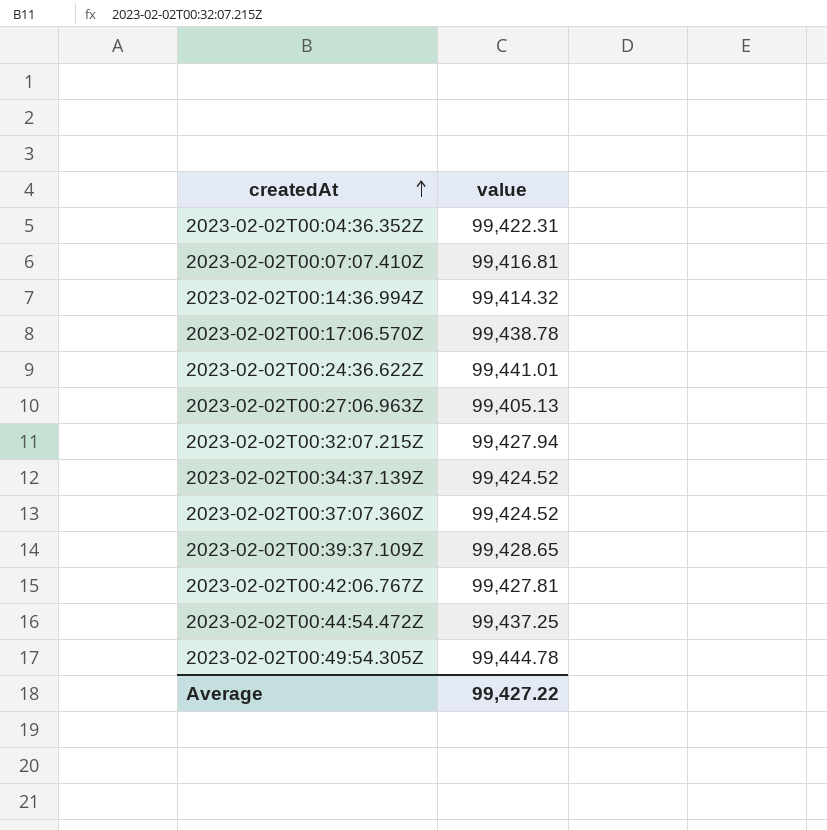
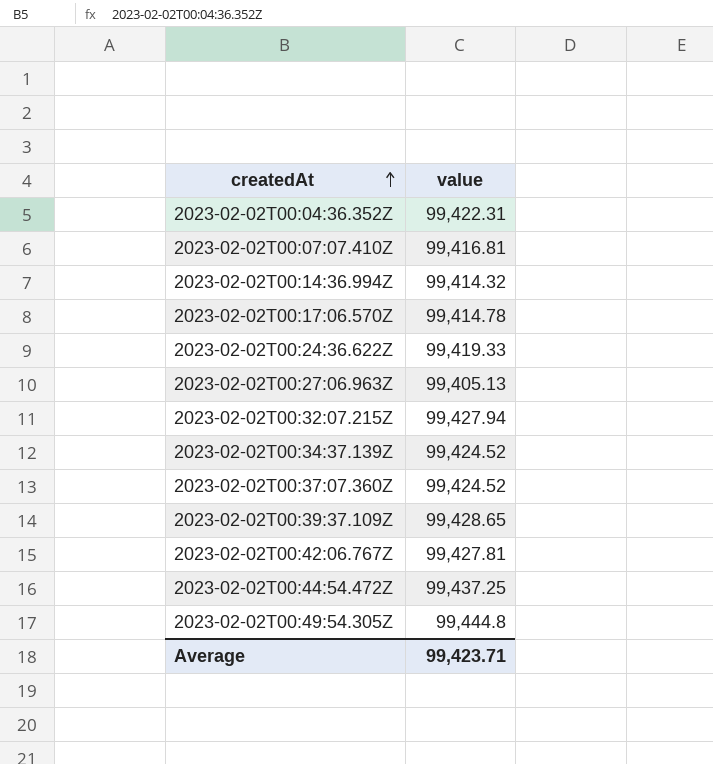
2023-02-02T00:17:06.570Z | value: 99,438.78 -> 99,414.78
2023-02-02T00:24:36.622Z | value: 99,441.01 -> 99,419.33
2023-02-02T00:49:54.305Z | value: 99,444.78 -> 99,444.8
Average | value: 99,427.22 -> 99,423.71

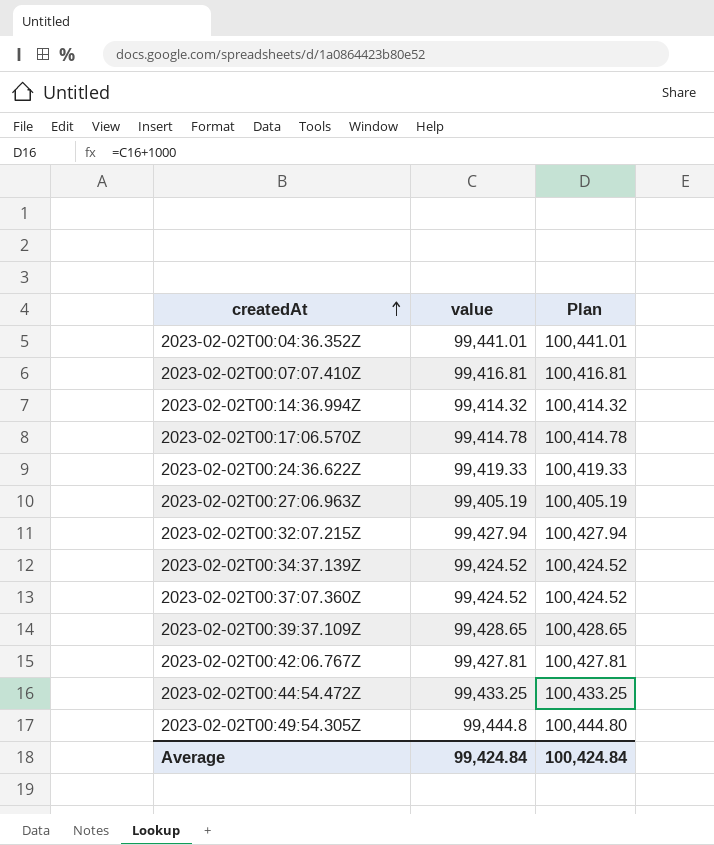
column Plan | formula: none -> [value] + 1000
2023-02-02T00:04:36.352Z | value: 99,422.31 -> 99,441.01
2023-02-02T00:27:06.963Z | value: 99,405.13 -> 99,405.19
2023-02-02T00:44:54.472Z | value: 99,437.25 -> 99,433.25
Average | value: 99,423.71 -> 99,424.84

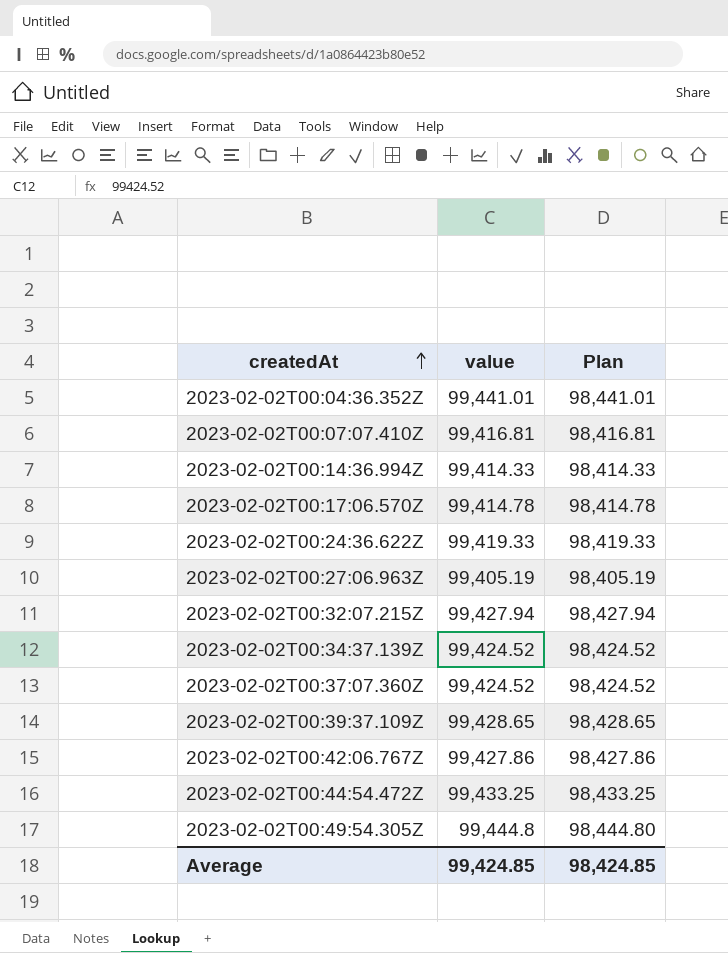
column Plan | formula: [value] + 1000 -> [value] - 1000
2023-02-02T00:14:36.994Z | value: 99,414.32 -> 99,414.33
2023-02-02T00:42:06.767Z | value: 99,427.81 -> 99,427.86
Average | value: 99,424.84 -> 99,424.85
Average | Plan: 100,424.84 -> 98,424.85

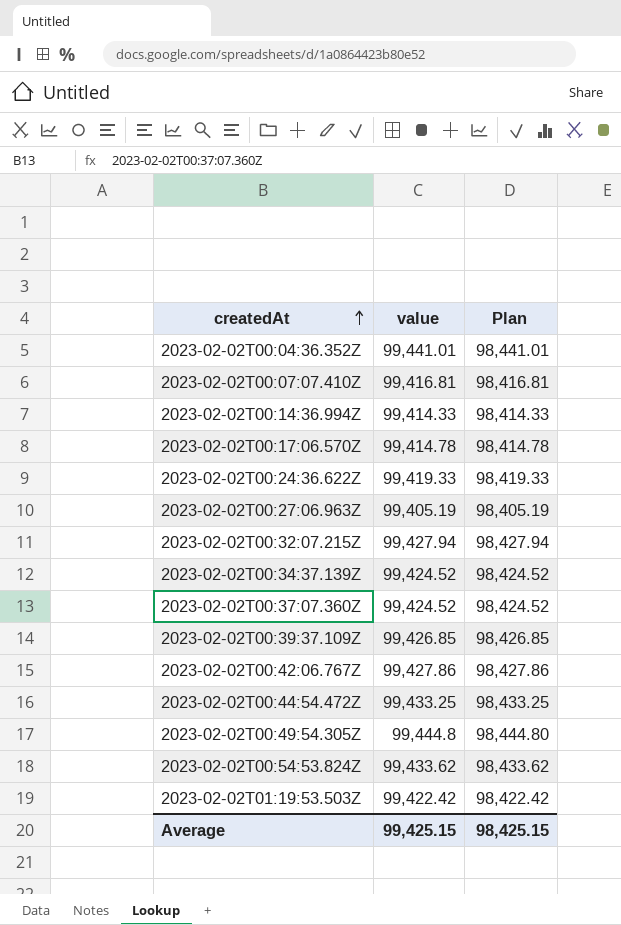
2023-02-02T00:39:37.109Z | value: 99,428.65 -> 99,426.85
2023-02-02T00:39:37.109Z | Plan: 98,428.65 -> 98,426.85
row 2023-02-02T00:54:53.824Z: none -> 99,433.62 | 98,433.62
row 2023-02-02T01:19:53.503Z: none -> 99,422.42 | 98,422.42
Average | value: 99,424.85 -> 99,425.15
Average | Plan: 98,424.85 -> 98,425.15

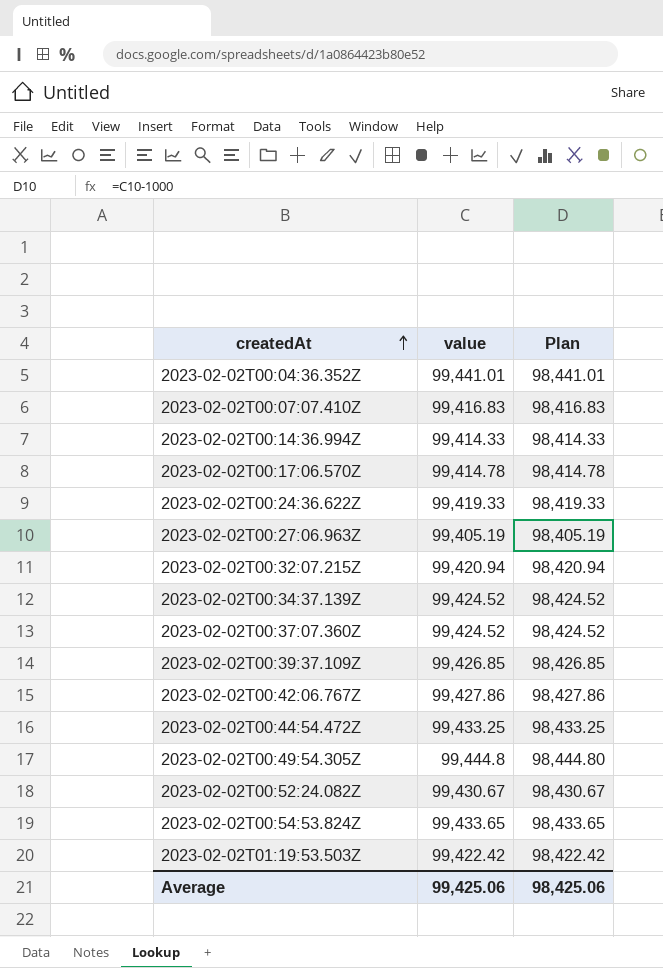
2023-02-02T00:07:07.410Z | value: 99,416.81 -> 99,416.83
2023-02-02T00:07:07.410Z | Plan: 98,416.81 -> 98,416.83
2023-02-02T00:32:07.215Z | value: 99,427.94 -> 99,420.94
2023-02-02T00:32:07.215Z | Plan: 98,427.94 -> 98,420.94
row 2023-02-02T00:52:24.082Z: none -> 99,430.67 | 98,430.67
2023-02-02T00:54:53.824Z | value: 99,433.62 -> 99,433.65
2023-02-02T00:54:53.824Z | Plan: 98,433.62 -> 98,433.65
Average | value: 99,425.15 -> 99,425.06
Average | Plan: 98,425.15 -> 98,425.06

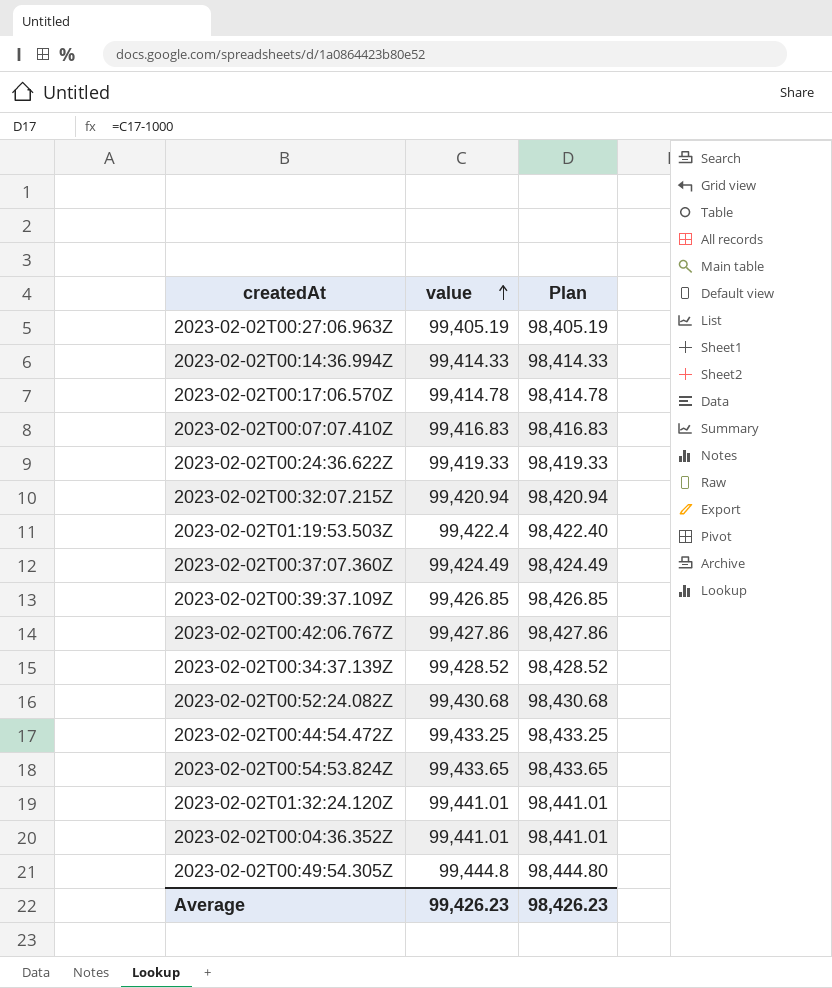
row order: createdAt ascending -> value ascending
2023-02-02T01:19:53.503Z | value: 99,422.42 -> 99,422.4
2023-02-02T01:19:53.503Z | Plan: 98,422.42 -> 98,422.40
2023-02-02T00:37:07.360Z | value: 99,424.52 -> 99,424.49
2023-02-02T00:37:07.360Z | Plan: 98,424.52 -> 98,424.49
2023-02-02T00:34:37.139Z | value: 99,424.52 -> 99,428.52
2023-02-02T00:34:37.139Z | Plan: 98,424.52 -> 98,428.52
2023-02-02T00:52:24.082Z | value: 99,430.67 -> 99,430.68
2023-02-02T00:52:24.082Z | Plan: 98,430.67 -> 98,430.68
row 2023-02-02T01:32:24.120Z: none -> 99,441.01 | 98,441.01
Average | value: 99,425.06 -> 99,426.23
Average | Plan: 98,425.06 -> 98,426.23

